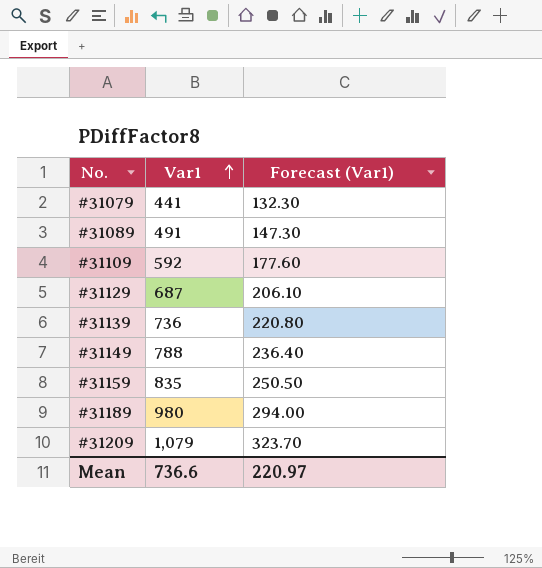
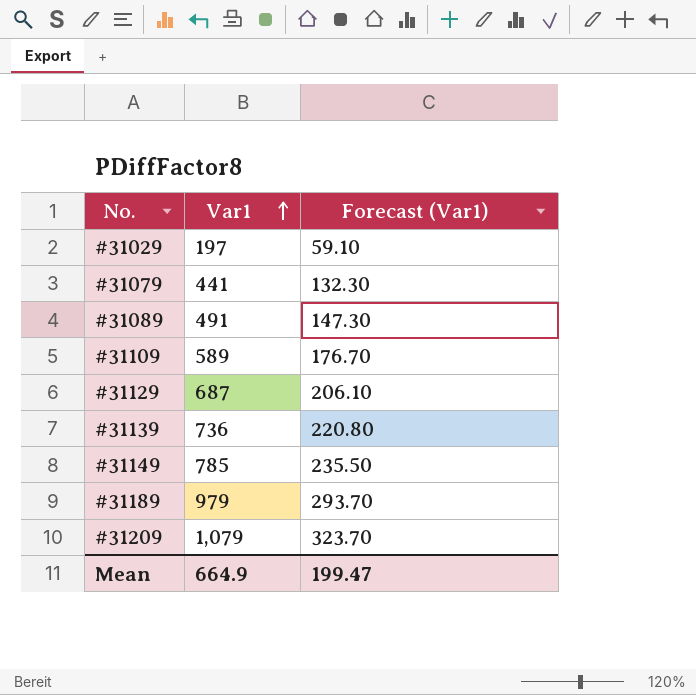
row #31159: 835 | 250.50 -> none
row #31029: none -> 197 | 59.10
#31109 | Var1: 592 -> 589
#31109 | Forecast (Var1): 177.60 -> 176.70
#31149 | Var1: 788 -> 785
#31149 | Forecast (Var1): 236.40 -> 235.50
#31189 | Var1: 980 -> 979
#31189 | Forecast (Var1): 294.00 -> 293.70
Mean | Var1: 736.6 -> 664.9
Mean | Forecast (Var1): 220.97 -> 199.47

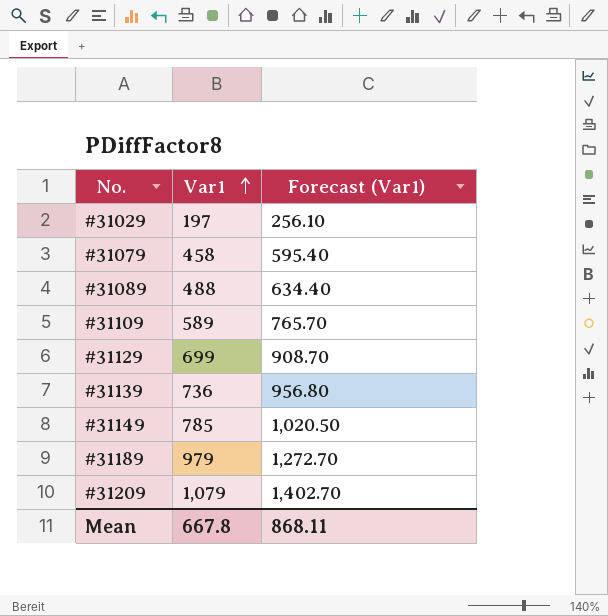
column Forecast (Var1) | formula: [Var1] * 0.3 -> [Var1] * 1.3
#31079 | Var1: 441 -> 458
#31089 | Var1: 491 -> 488
#31129 | Var1: 687 -> 699
Mean | Var1: 664.9 -> 667.8
Mean | Forecast (Var1): 199.47 -> 868.11

